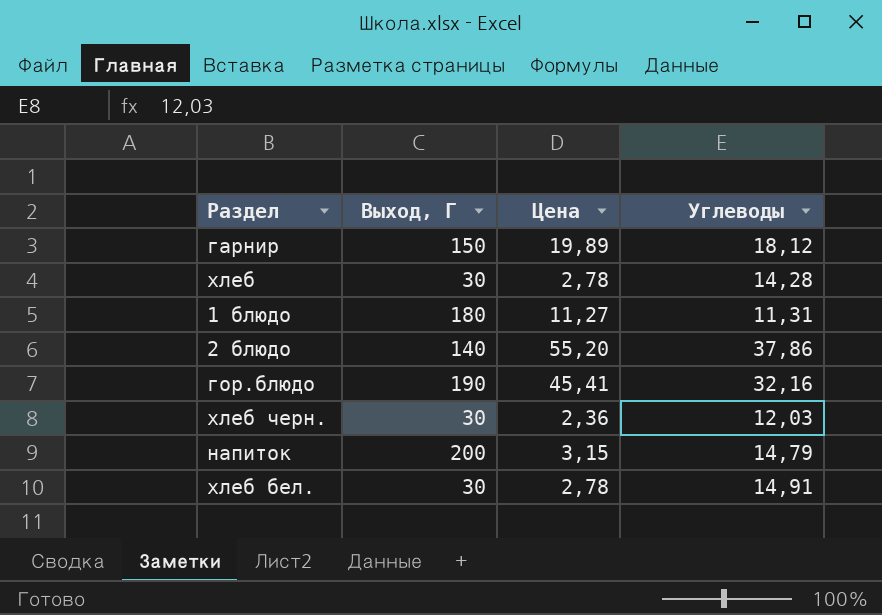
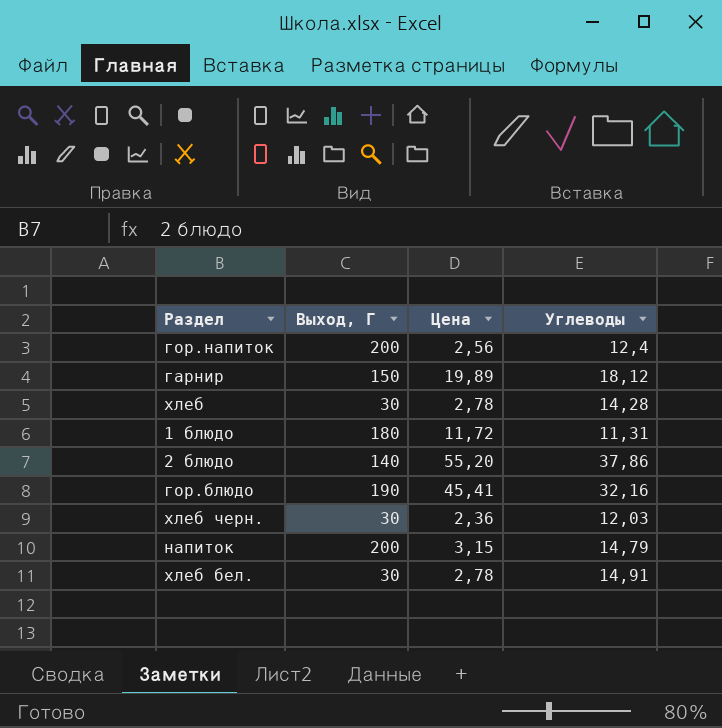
row гор.напиток: none -> 200 | 2,56 | 12,4
1 блюдо | Цена: 11,27 -> 11,72

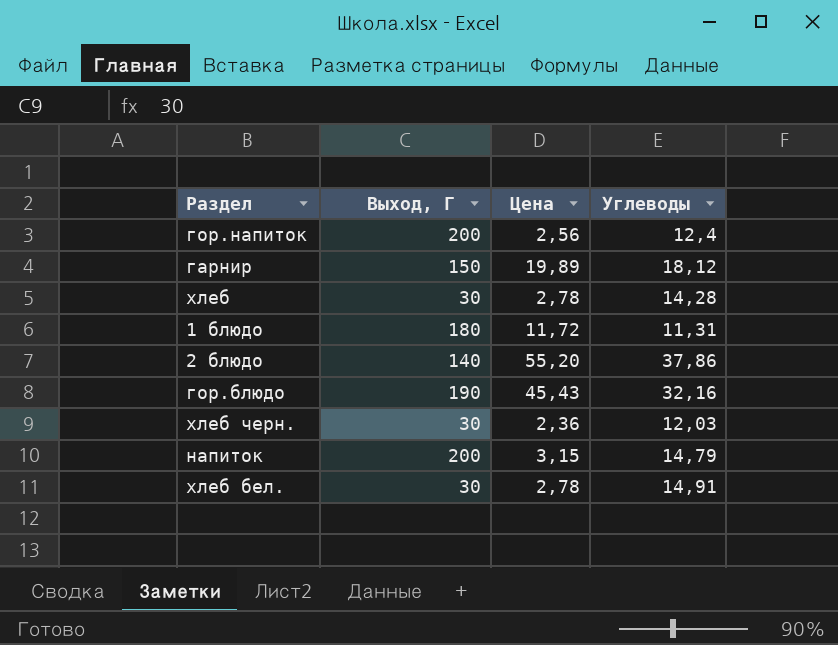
гор.блюдо | Цена: 45,41 -> 45,43

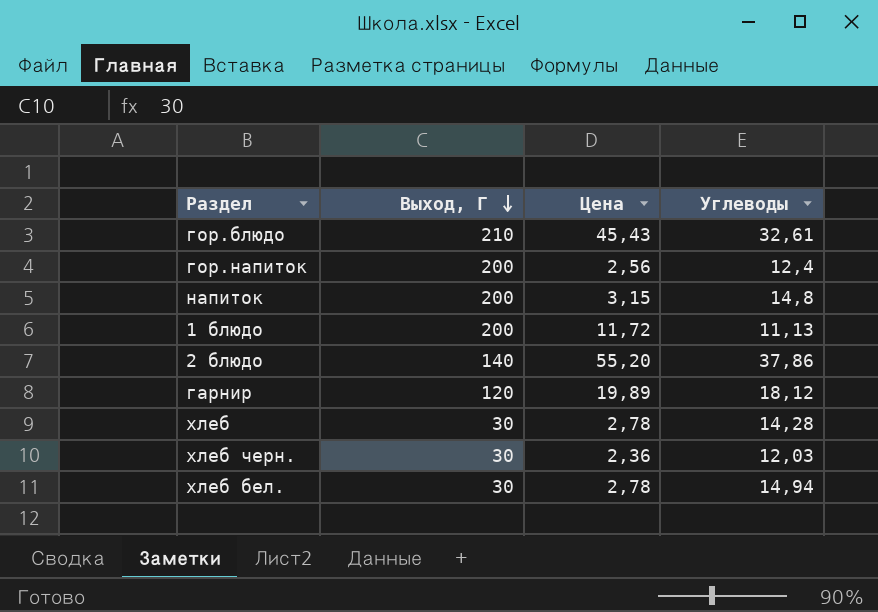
row order: none -> Выход, Г descending
гор.блюдо | Выход, Г: 190 -> 210
гор.блюдо | Углеводы: 32,16 -> 32,61
напиток | Углеводы: 14,79 -> 14,8
1 блюдо | Выход, Г: 180 -> 200
1 блюдо | Углеводы: 11,31 -> 11,13
гарнир | Выход, Г: 150 -> 120
хлеб бел. | Углеводы: 14,91 -> 14,94

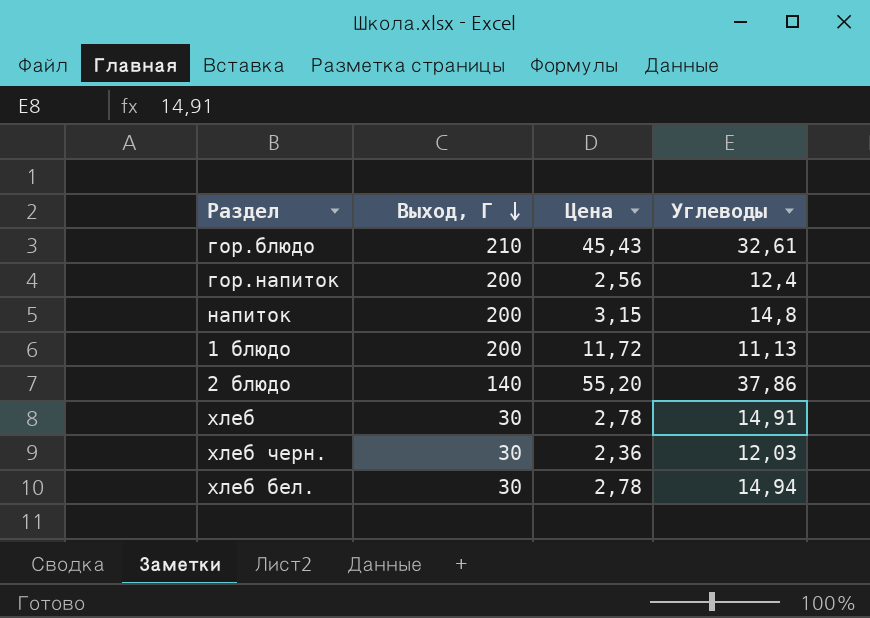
row гарнир: 120 | 19,89 | 18,12 -> none
хлеб | Углеводы: 14,28 -> 14,91

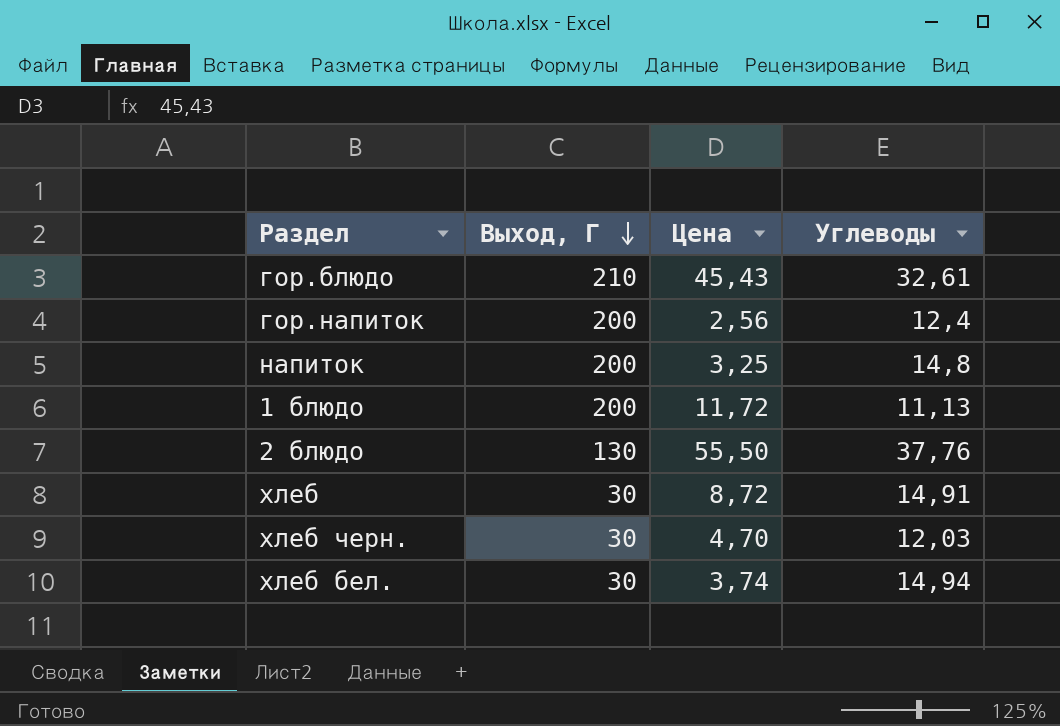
напиток | Цена: 3,15 -> 3,25
2 блюдо | Выход, Г: 140 -> 130
2 блюдо | Цена: 55,20 -> 55,50
2 блюдо | Углеводы: 37,86 -> 37,76
хлеб | Цена: 2,78 -> 8,72
хлеб черн. | Цена: 2,36 -> 4,70
хлеб бел. | Цена: 2,78 -> 3,74

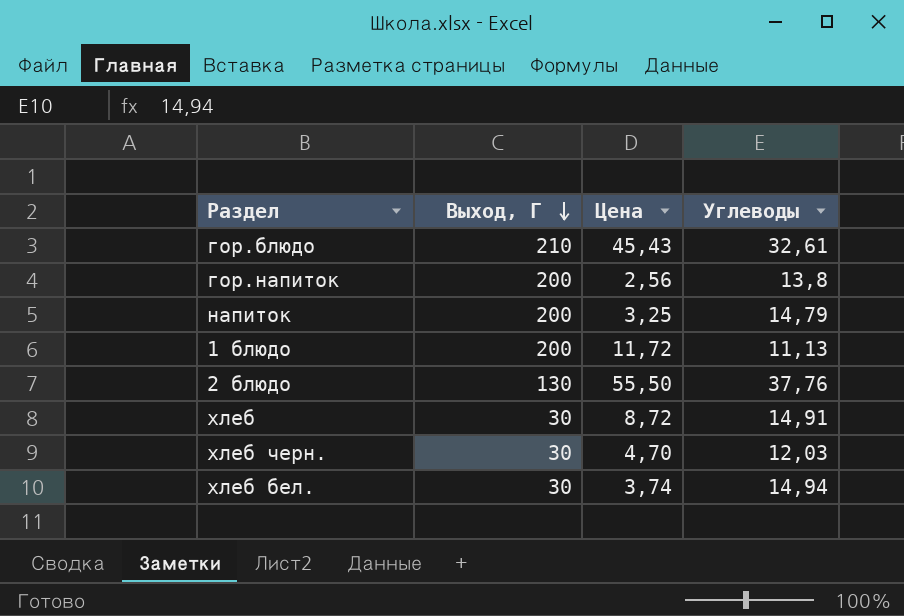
гор.напиток | Углеводы: 12,4 -> 13,8
напиток | Углеводы: 14,8 -> 14,79

